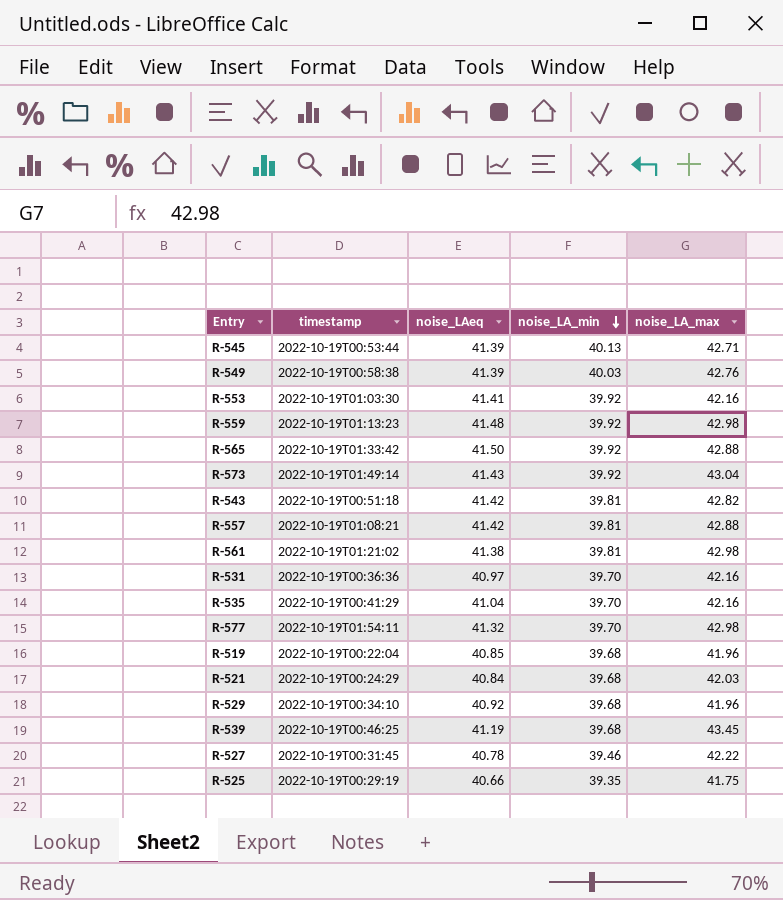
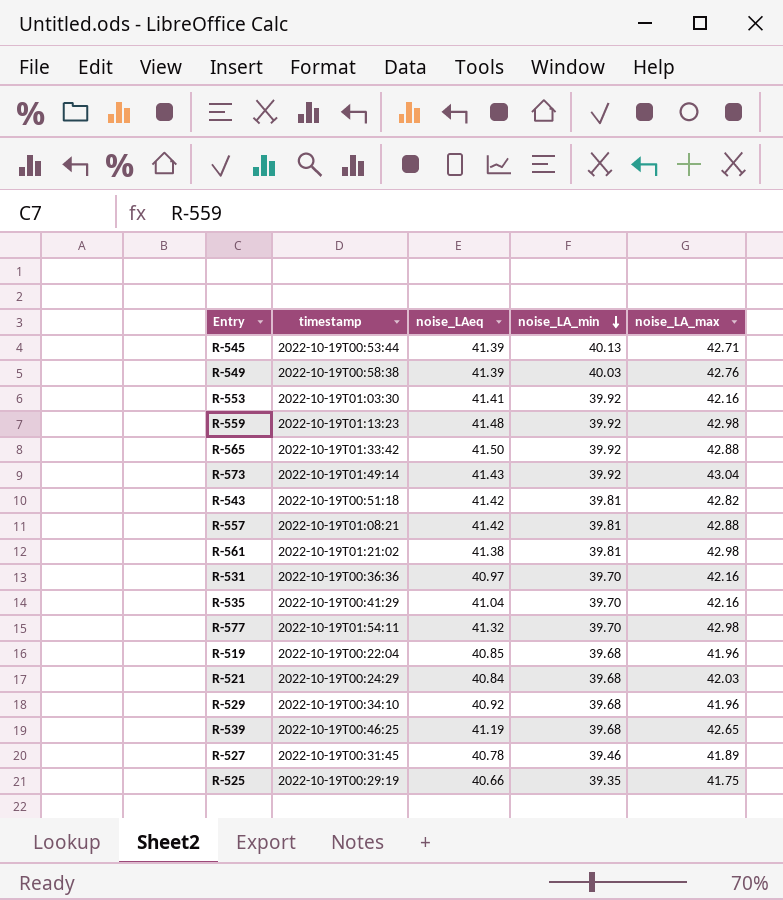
R-539 | noise_LA_max: 43.45 -> 42.65
R-527 | noise_LA_max: 42.22 -> 41.89

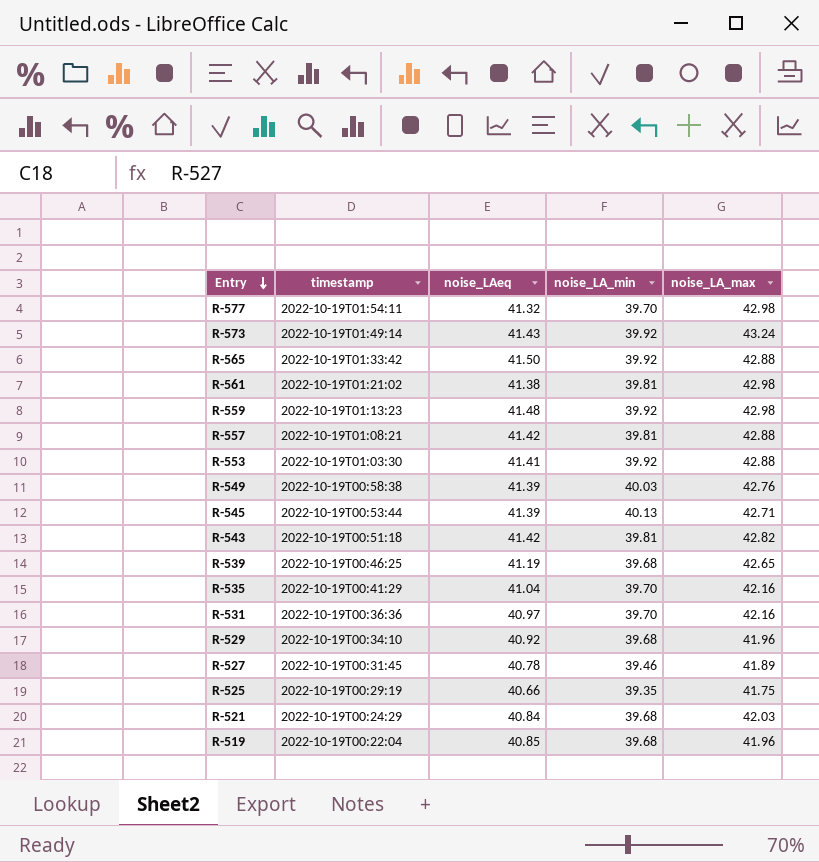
row order: noise_LA_min descending -> Entry descending
R-573 | noise_LA_max: 43.04 -> 43.24
R-553 | noise_LA_max: 42.16 -> 42.88

